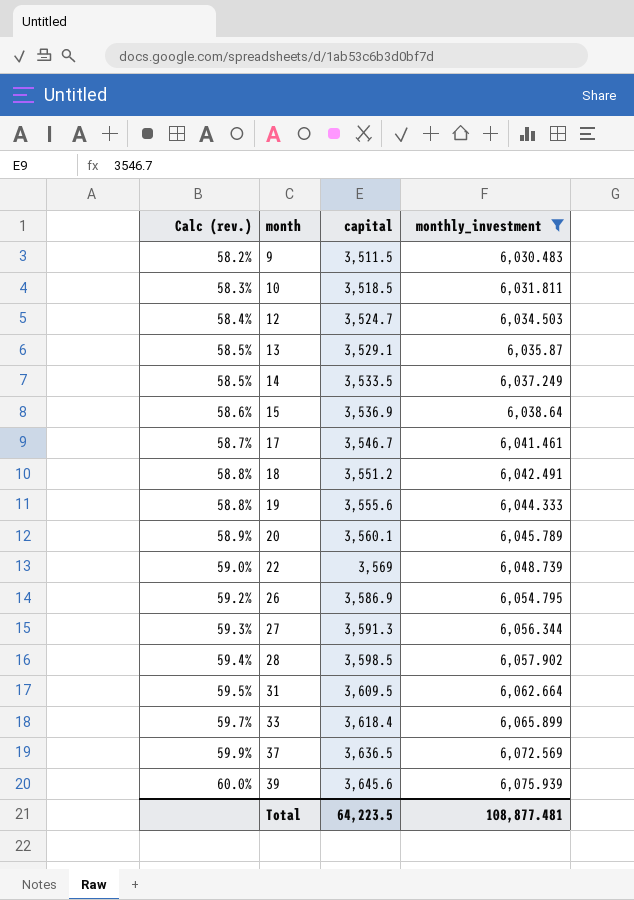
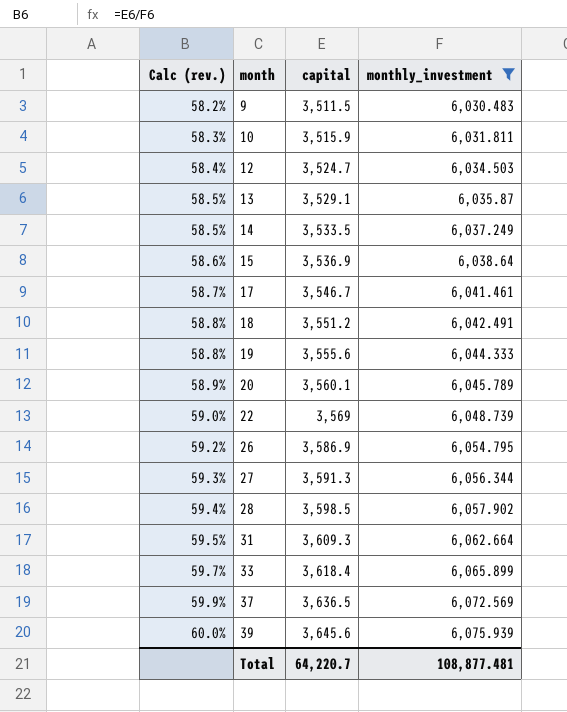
10 | capital: 3,518.5 -> 3,515.9
31 | capital: 3,609.5 -> 3,609.3
Total | capital: 64,223.5 -> 64,220.7

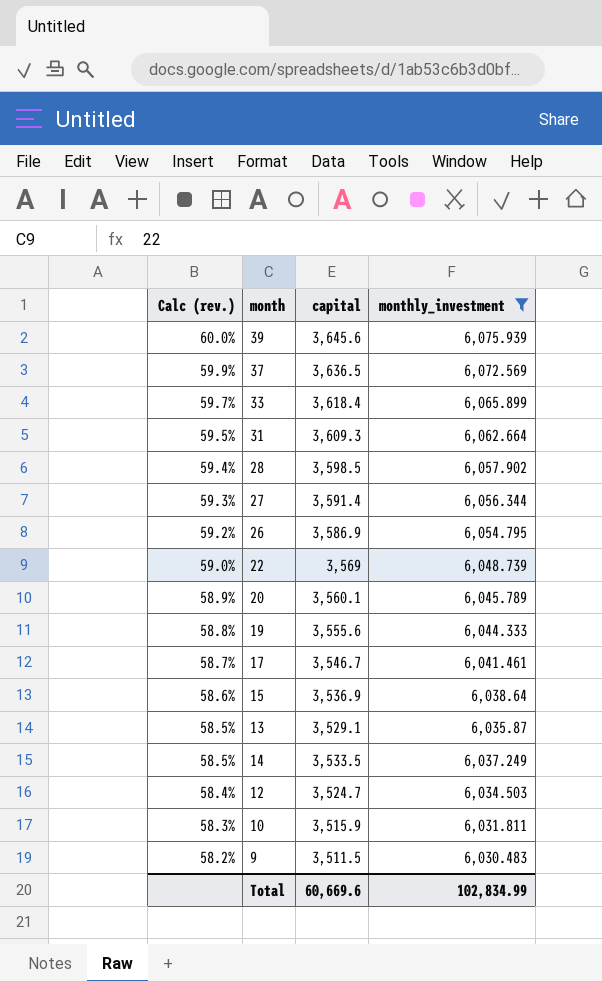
row order: Calc (rev.) ascending -> Calc (rev.) descending
row 18: 58.8% | 3,551.2 | 6,042.491 -> none
27 | capital: 3,591.3 -> 3,591.4
Total | capital: 64,220.7 -> 60,669.6
Total | monthly_investment: 108,877.481 -> 102,834.99

